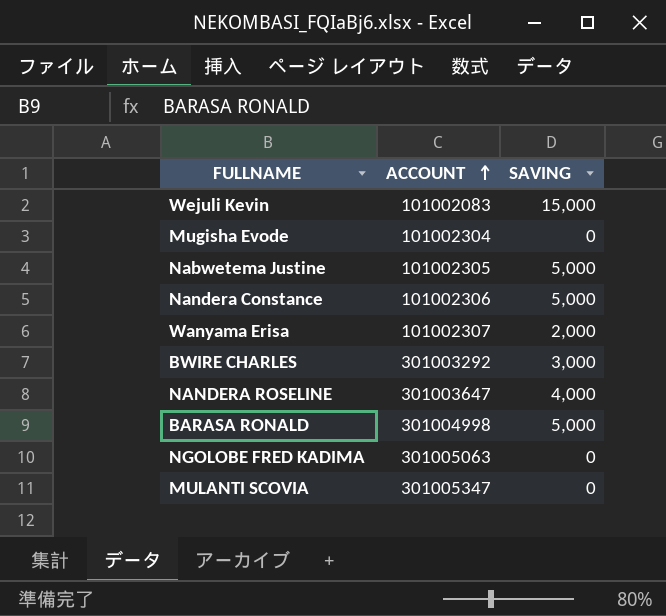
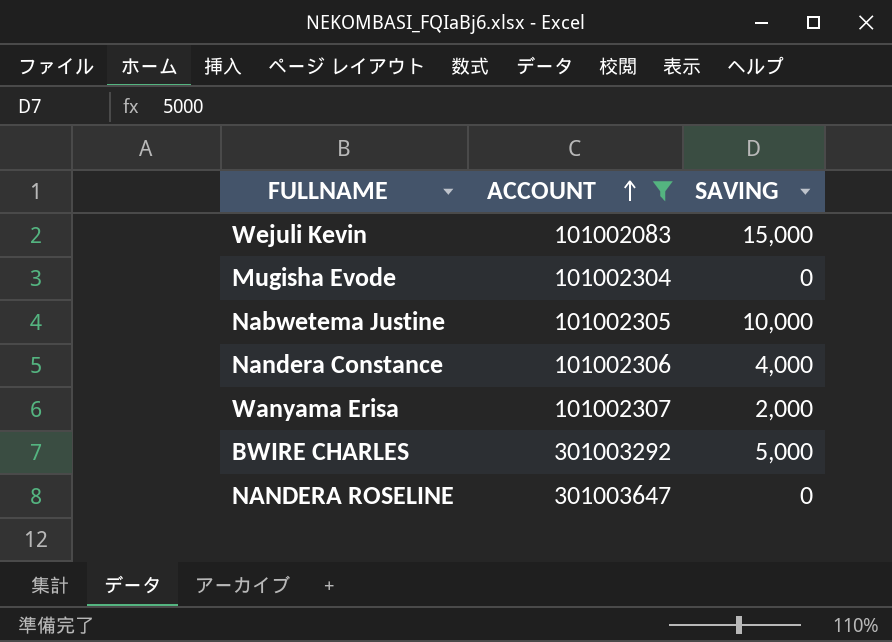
filter: none -> ACCOUNT <= 301003647
Nabwetema Justine | SAVING: 5,000 -> 10,000
Nandera Constance | SAVING: 5,000 -> 4,000
BWIRE CHARLES | SAVING: 3,000 -> 5,000
NANDERA ROSELINE | SAVING: 4,000 -> 0

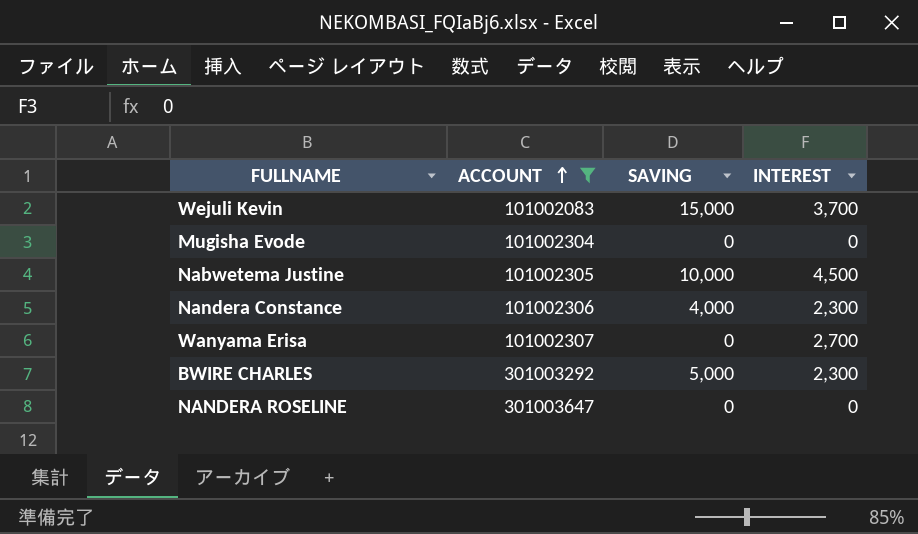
column INTEREST | position: none -> 4
Wanyama Erisa | SAVING: 2,000 -> 0

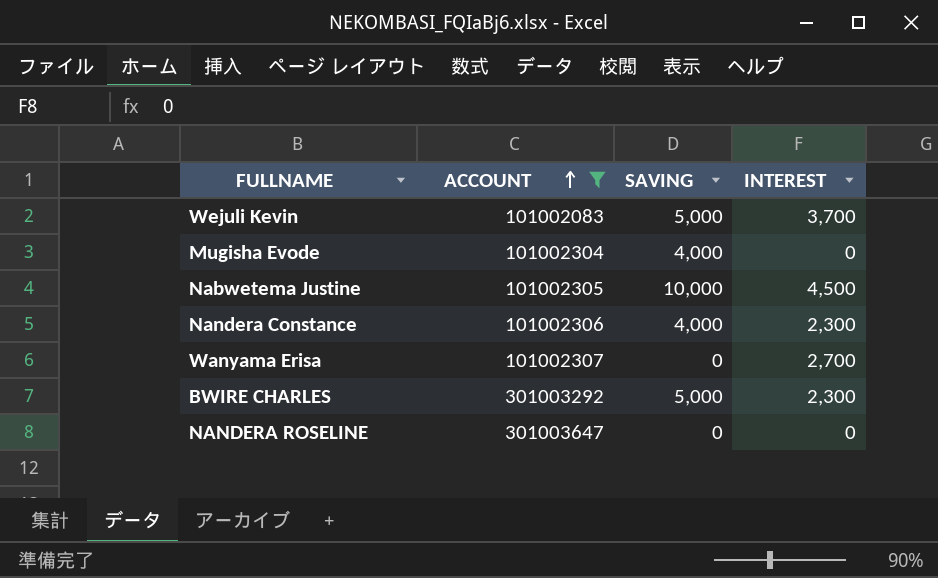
Wejuli Kevin | SAVING: 15,000 -> 5,000
Mugisha Evode | SAVING: 0 -> 4,000

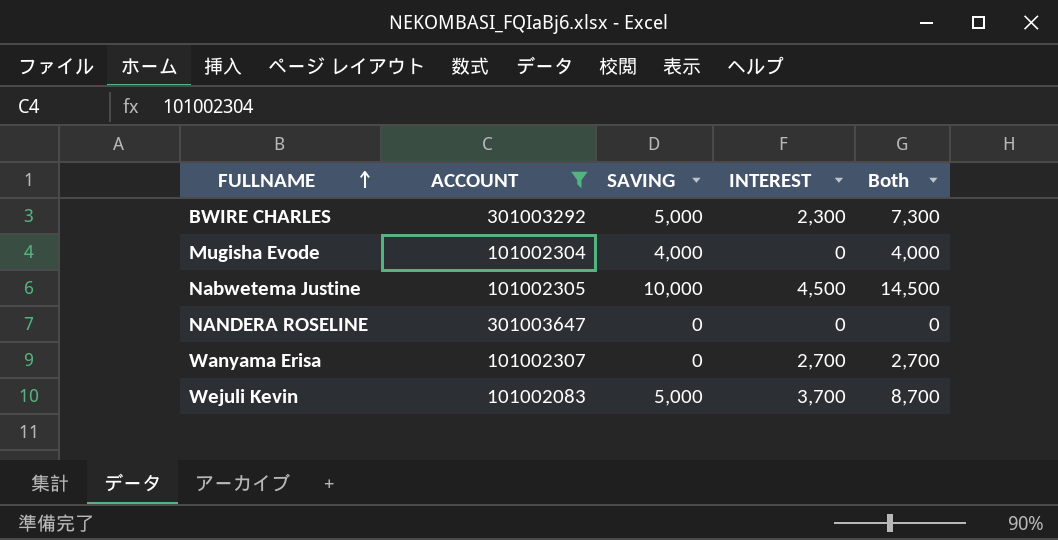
row order: ACCOUNT ascending -> FULLNAME ascending
column Both | formula: none -> [SAVING] + [INTEREST]
row Nandera Constance: 101002306 | 4,000 | 2,300 -> none

